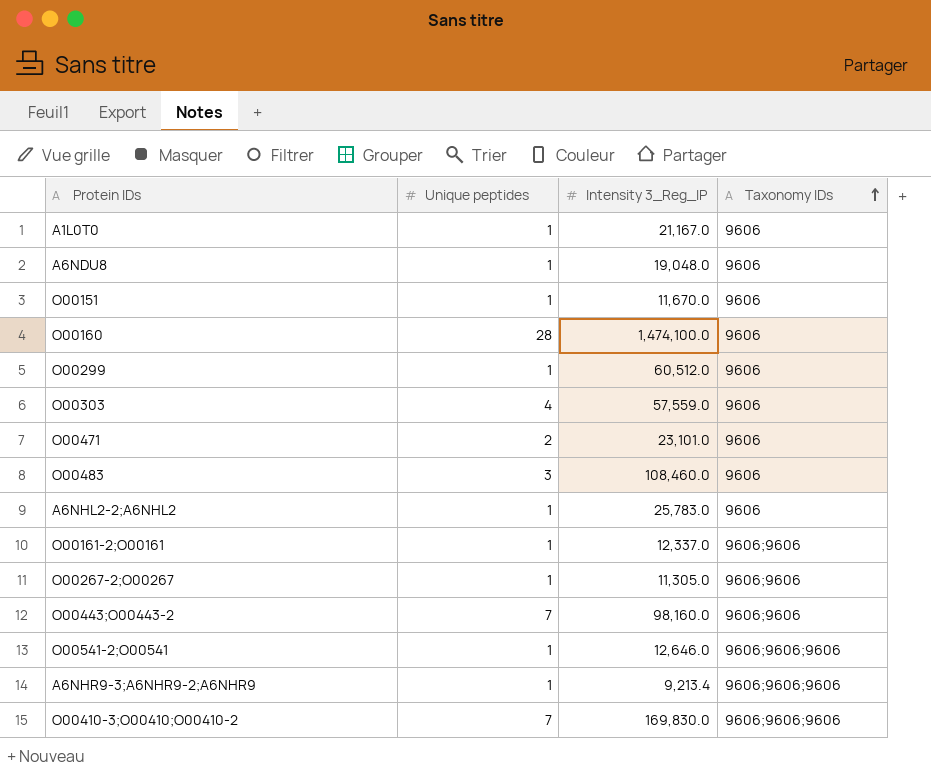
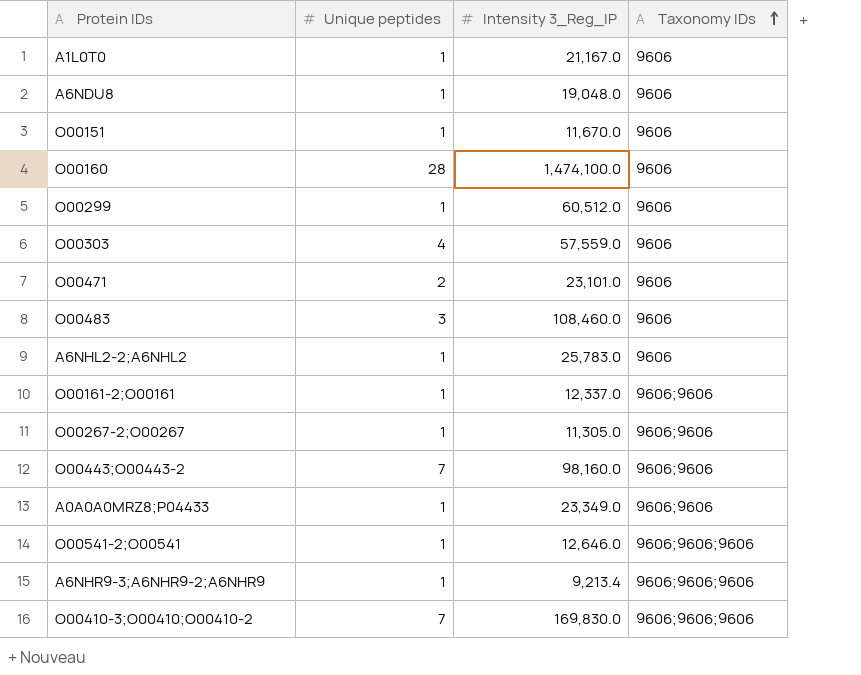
row A0A0A0MRZ8;P04433: none -> 1 | 23,349.0 | 9606;9606

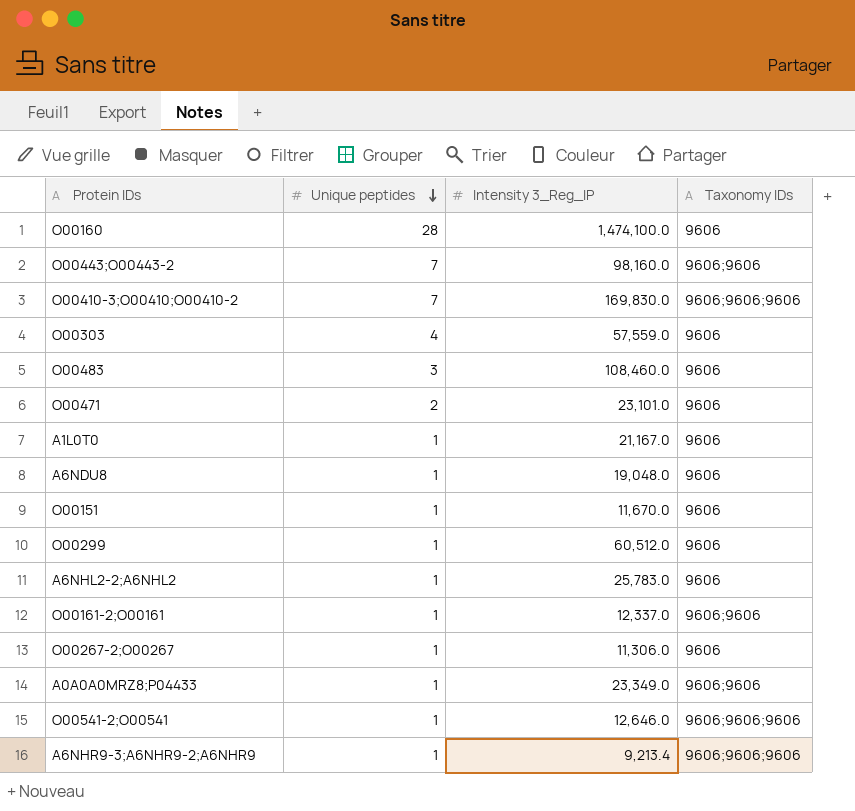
row order: Taxonomy IDs ascending -> Unique peptides descending
O00267-2;O00267 | Intensity 3_Reg_IP: 11,305.0 -> 11,306.0
O00267-2;O00267 | Taxonomy IDs: 9606;9606 -> 9606

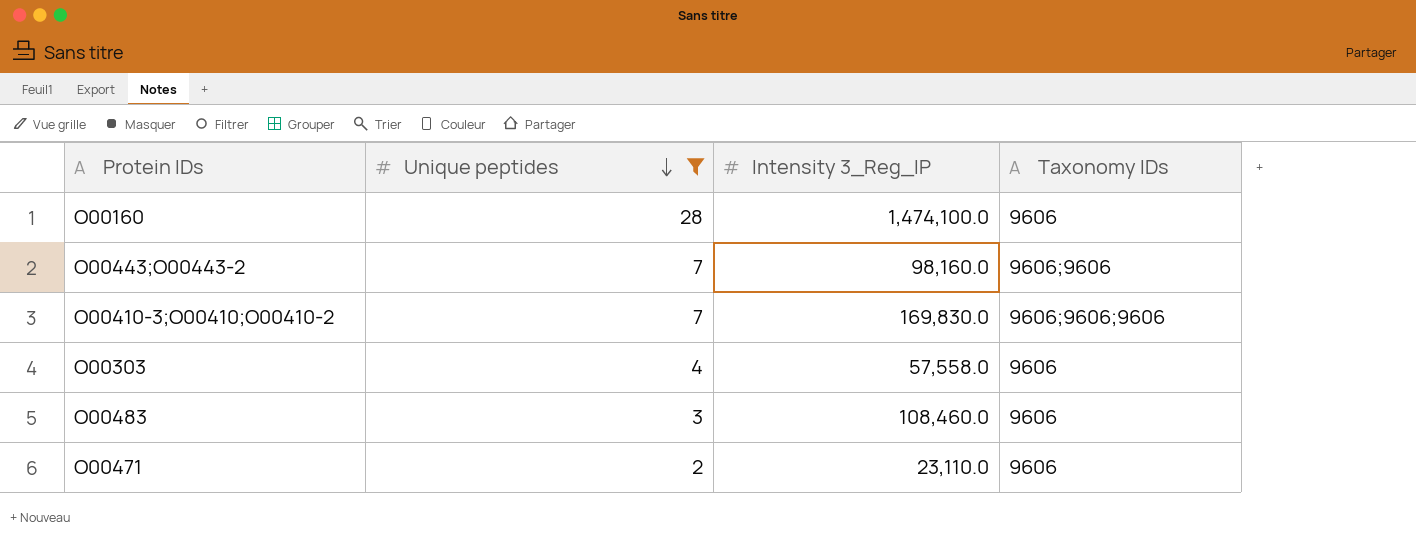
filter: none -> Unique peptides != 1
O00303 | Intensity 3_Reg_IP: 57,559.0 -> 57,558.0
O00471 | Intensity 3_Reg_IP: 23,101.0 -> 23,110.0

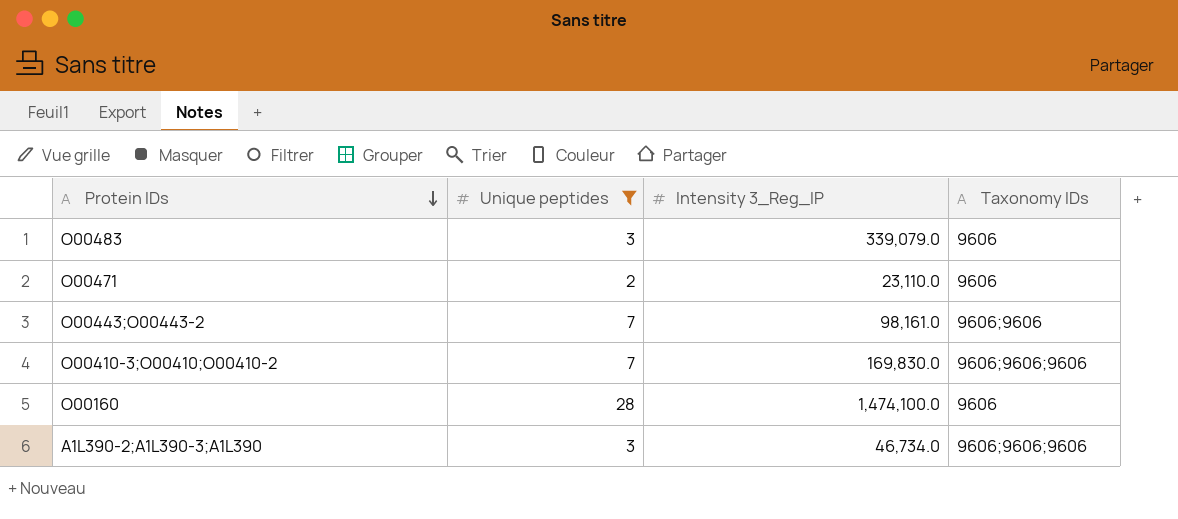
row order: Unique peptides descending -> Protein IDs descending
row O00303: 4 | 57,558.0 | 9606 -> none
O00483 | Intensity 3_Reg_IP: 108,460.0 -> 339,079.0
O00443;O00443-2 | Intensity 3_Reg_IP: 98,160.0 -> 98,161.0
row A1L390-2;A1L390-3;A1L390: none -> 3 | 46,734.0 | 9606;9606;9606

